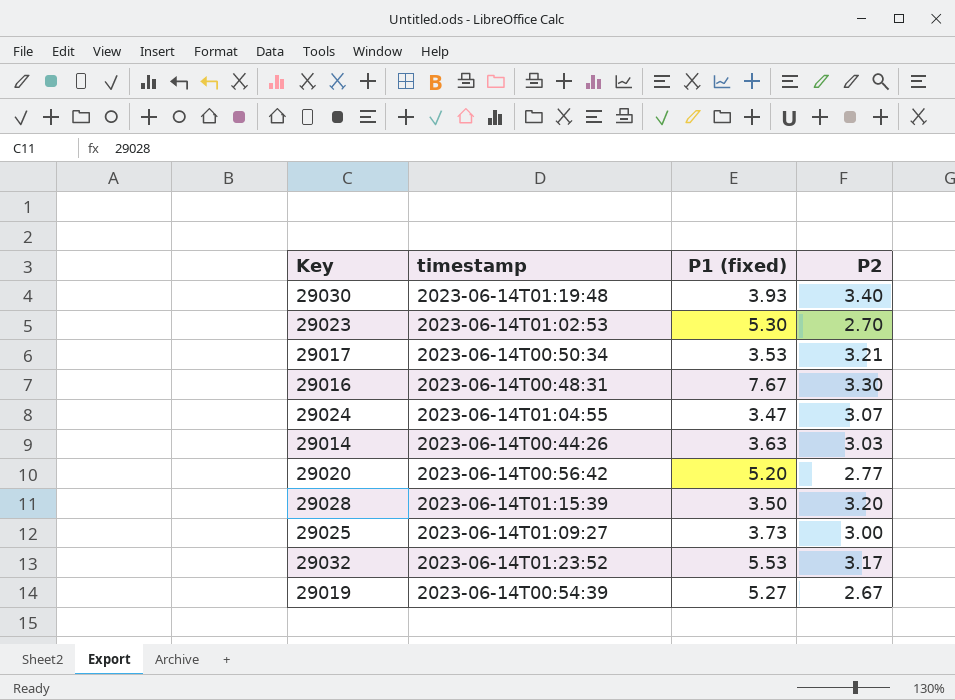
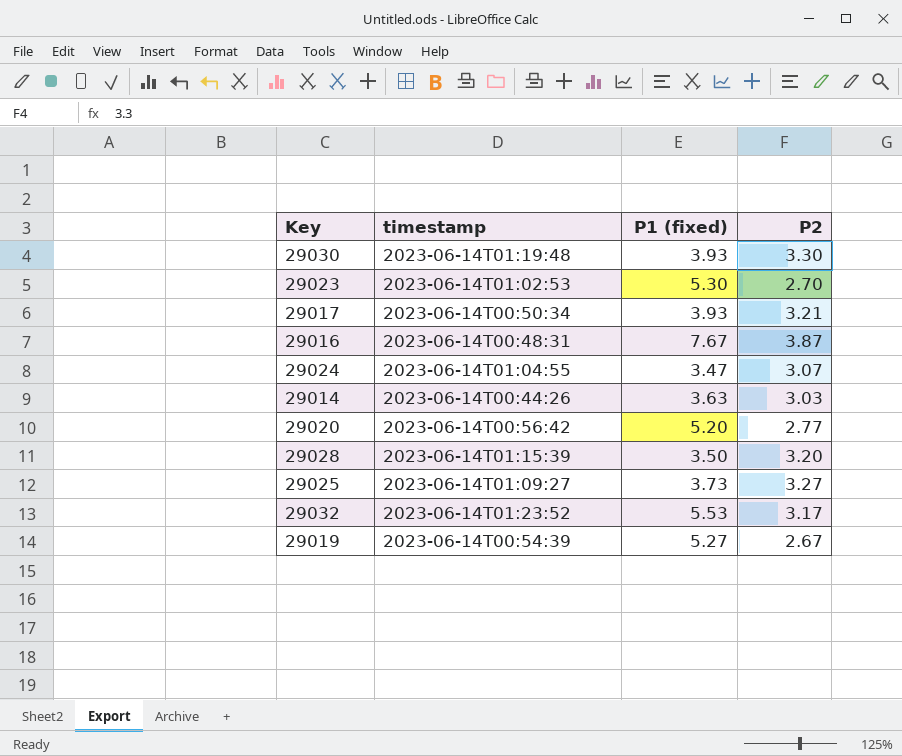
29030 | P2: 3.40 -> 3.30
29017 | P1 (fixed): 3.53 -> 3.93
29016 | P2: 3.30 -> 3.87
29025 | P2: 3.00 -> 3.27

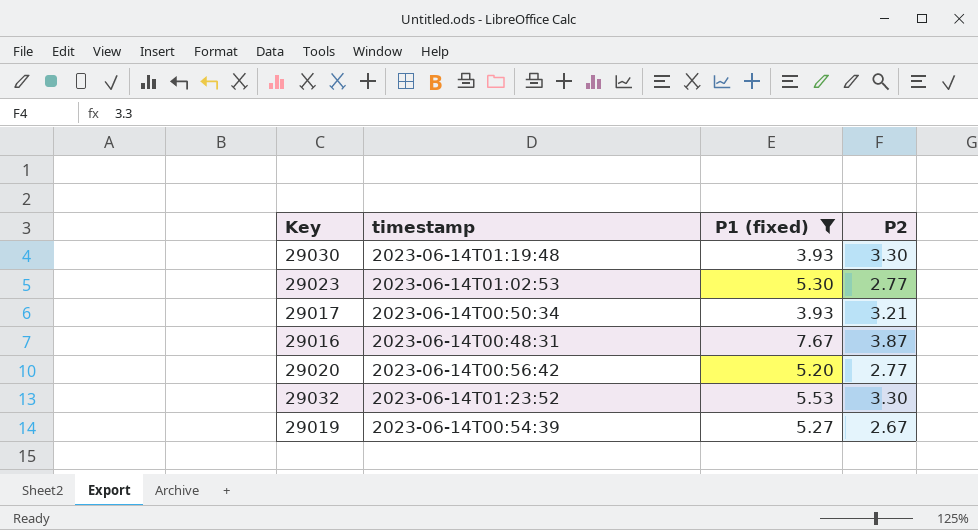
filter: none -> P1 (fixed) >= 3.93
29023 | P2: 2.70 -> 2.77
29032 | P2: 3.17 -> 3.30

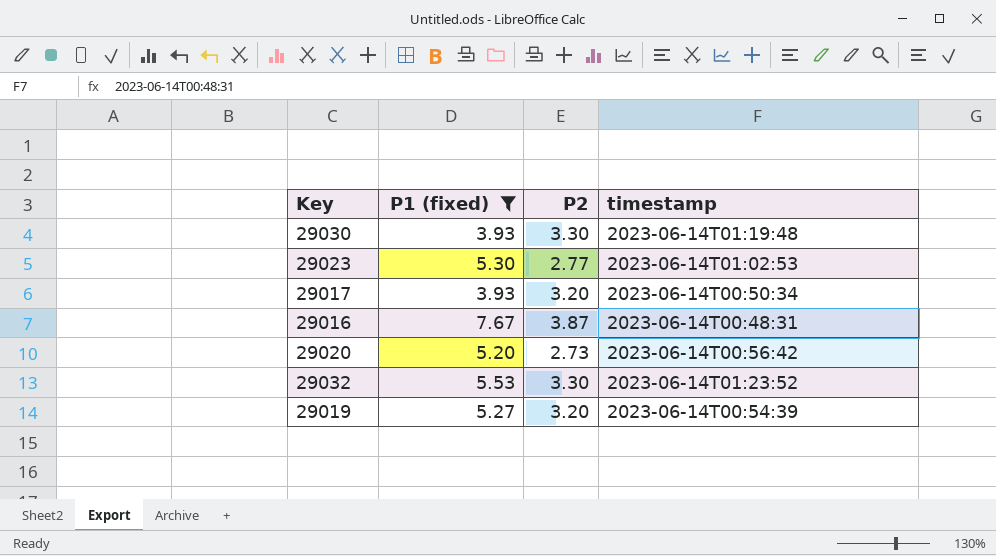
column timestamp | position: 2 -> 4
29017 | P2: 3.21 -> 3.20
29020 | P2: 2.77 -> 2.73
29019 | P2: 2.67 -> 3.20

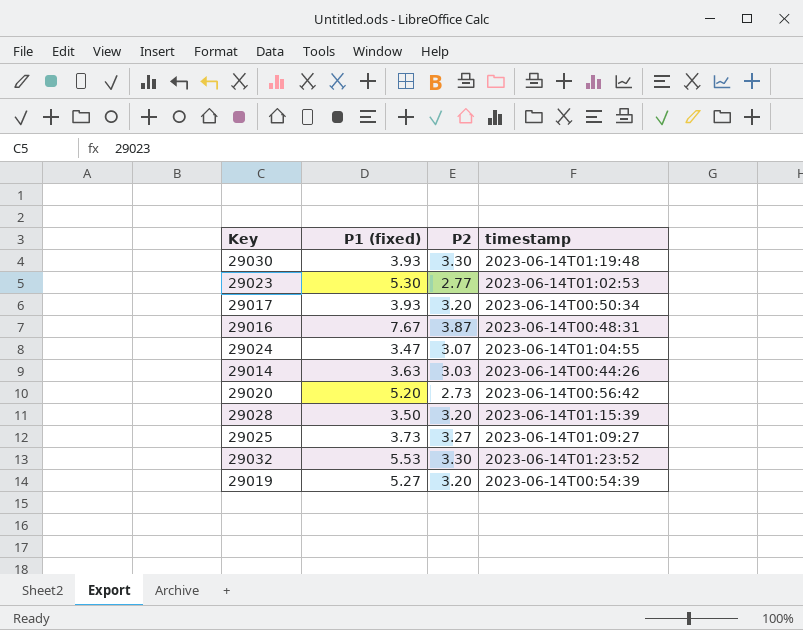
filter: P1 (fixed) >= 3.93 -> none

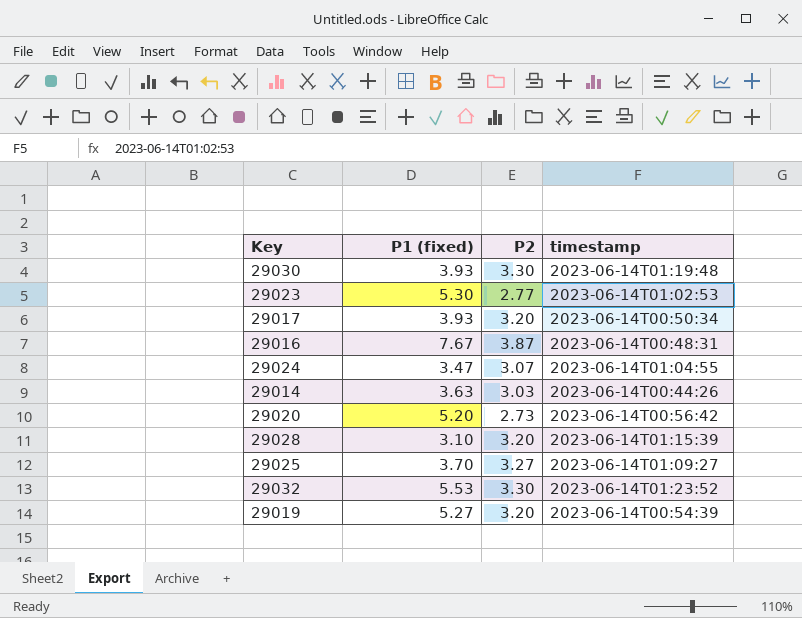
29028 | P1 (fixed): 3.50 -> 3.10
29025 | P1 (fixed): 3.73 -> 3.70

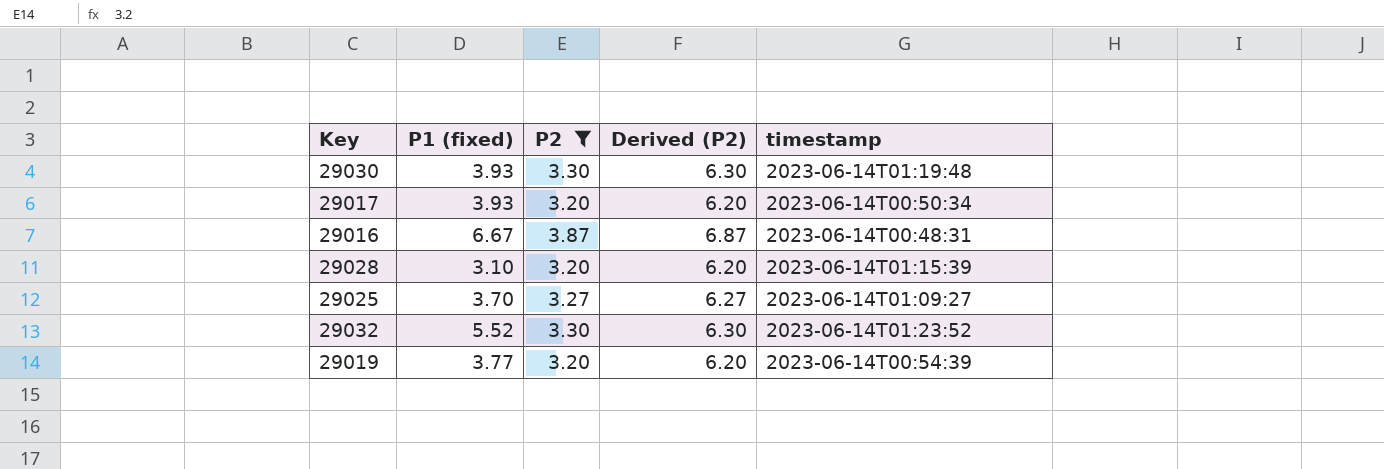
filter: none -> P2 >= 3.20
column Derived (P2) | formula: none -> [P2] + 3
29016 | P1 (fixed): 7.67 -> 6.67
29032 | P1 (fixed): 5.53 -> 5.52
29019 | P1 (fixed): 5.27 -> 3.77

